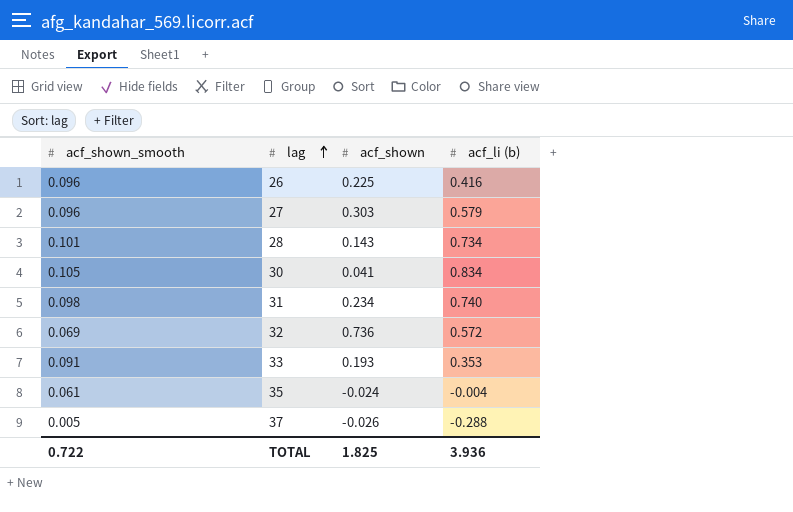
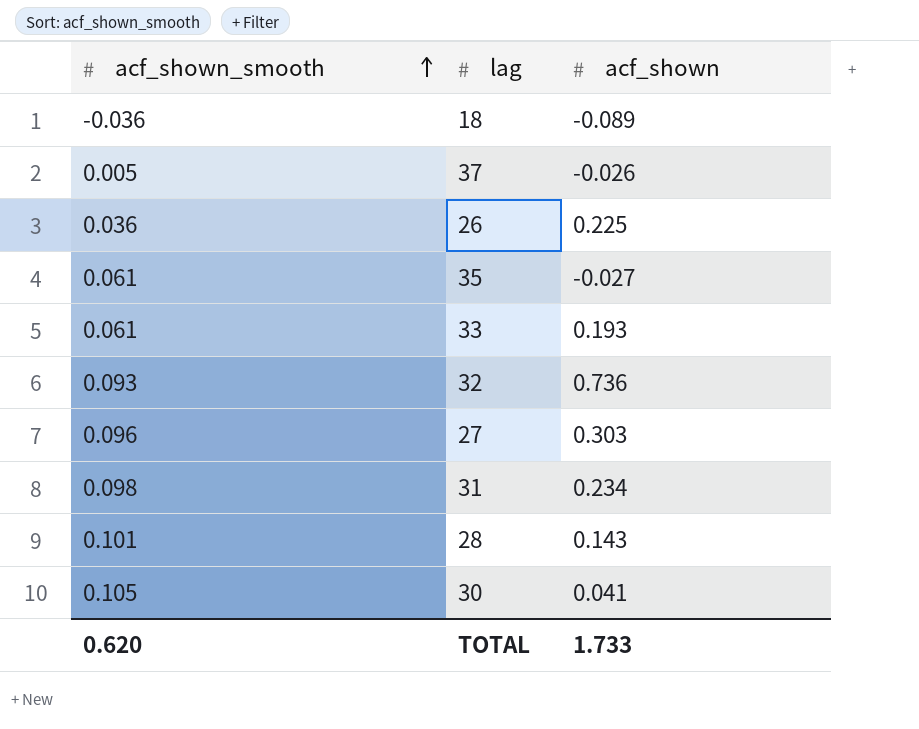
row order: lag ascending -> acf_shown_smooth ascending
column acf_li (b) | position: 4 -> none
row 18: none -> -0.036 | -0.089
26 | acf_shown_smooth: 0.096 -> 0.036
35 | acf_shown: -0.024 -> -0.027
33 | acf_shown_smooth: 0.091 -> 0.061
32 | acf_shown_smooth: 0.069 -> 0.093
TOTAL | acf_shown_smooth: 0.722 -> 0.620
TOTAL | acf_shown: 1.825 -> 1.733

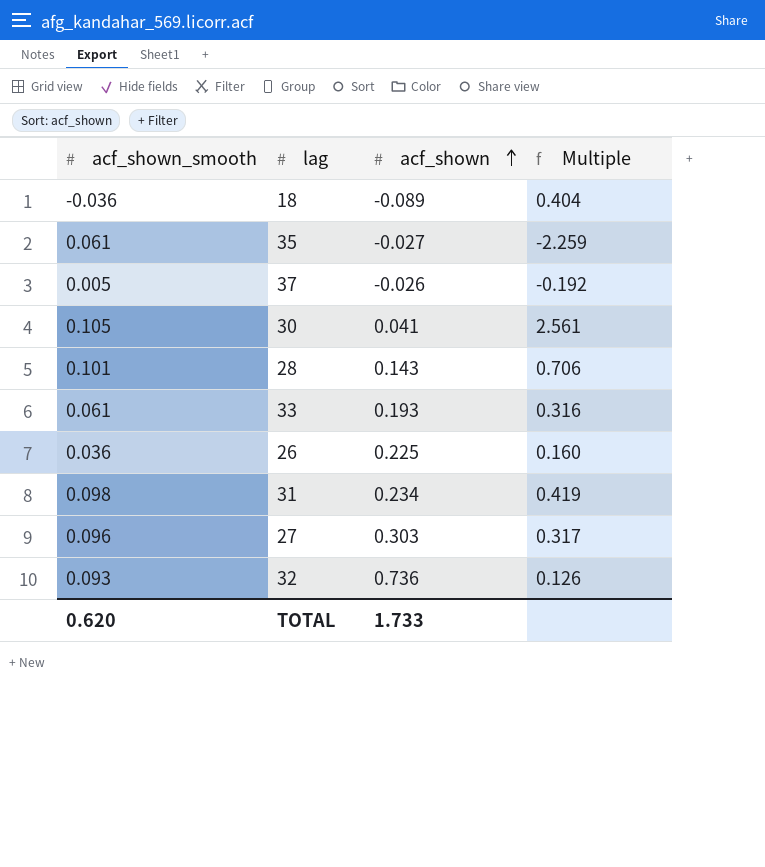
row order: acf_shown_smooth ascending -> acf_shown ascending
column Multiple | formula: none -> [acf_shown_smooth] / [acf_shown]

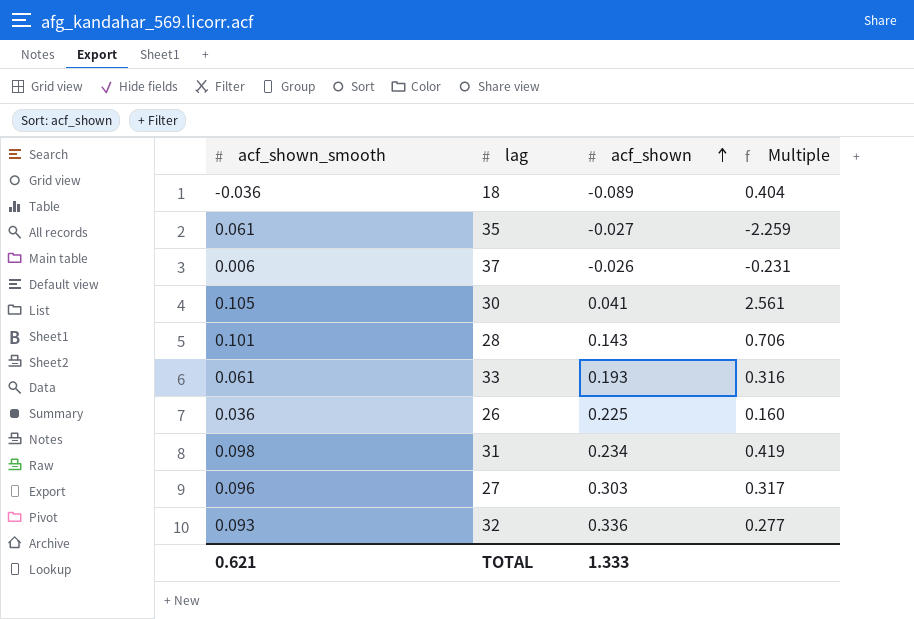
37 | acf_shown_smooth: 0.005 -> 0.006
37 | Multiple: -0.192 -> -0.231
32 | acf_shown: 0.736 -> 0.336
32 | Multiple: 0.126 -> 0.277
TOTAL | acf_shown_smooth: 0.620 -> 0.621
TOTAL | acf_shown: 1.733 -> 1.333

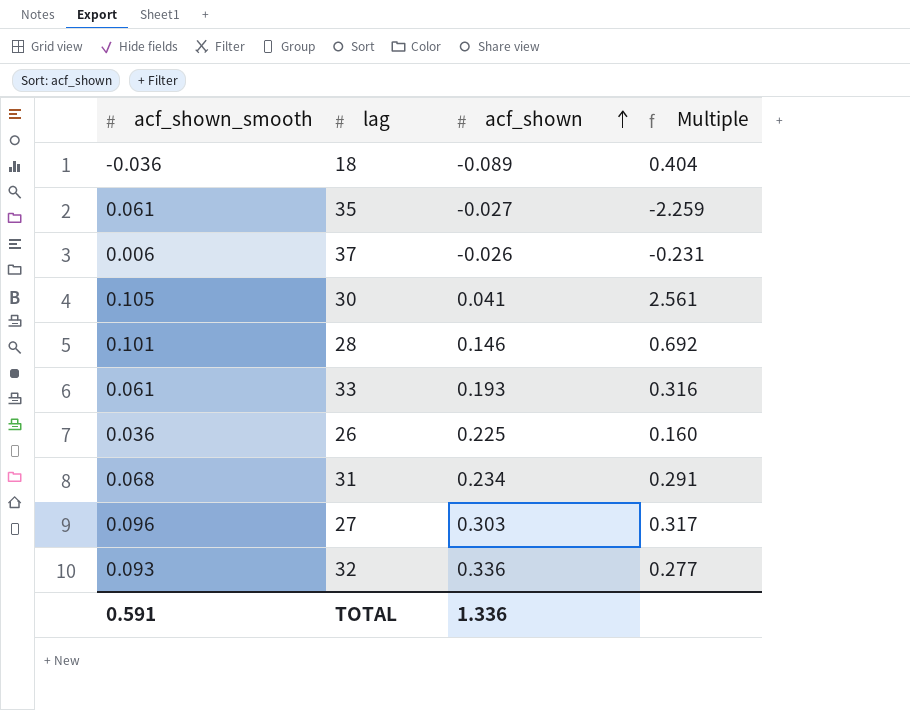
28 | acf_shown: 0.143 -> 0.146
28 | Multiple: 0.706 -> 0.692
31 | acf_shown_smooth: 0.098 -> 0.068
31 | Multiple: 0.419 -> 0.291
TOTAL | acf_shown_smooth: 0.621 -> 0.591
TOTAL | acf_shown: 1.333 -> 1.336

